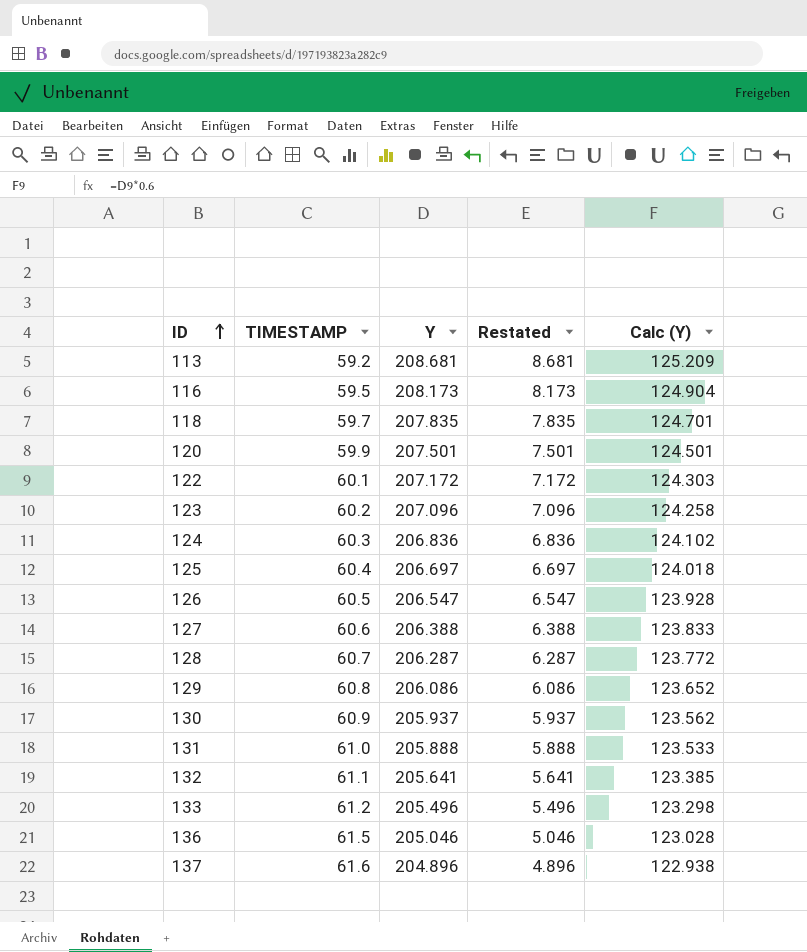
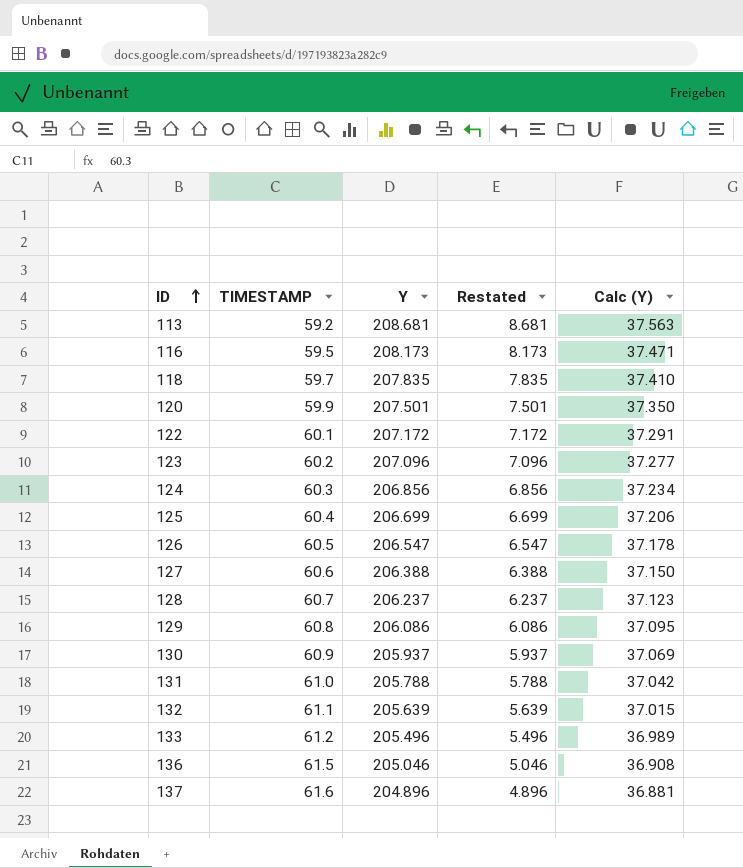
column Calc (Y) | formula: [Y] * 0.6 -> [Y] * 0.18
124 | Y: 206.836 -> 206.856
124 | Restated: 6.836 -> 6.856
125 | Y: 206.697 -> 206.699
125 | Restated: 6.697 -> 6.699
128 | Y: 206.287 -> 206.237
128 | Restated: 6.287 -> 6.237
131 | Y: 205.888 -> 205.788
131 | Restated: 5.888 -> 5.788
132 | Y: 205.641 -> 205.639
132 | Restated: 5.641 -> 5.639

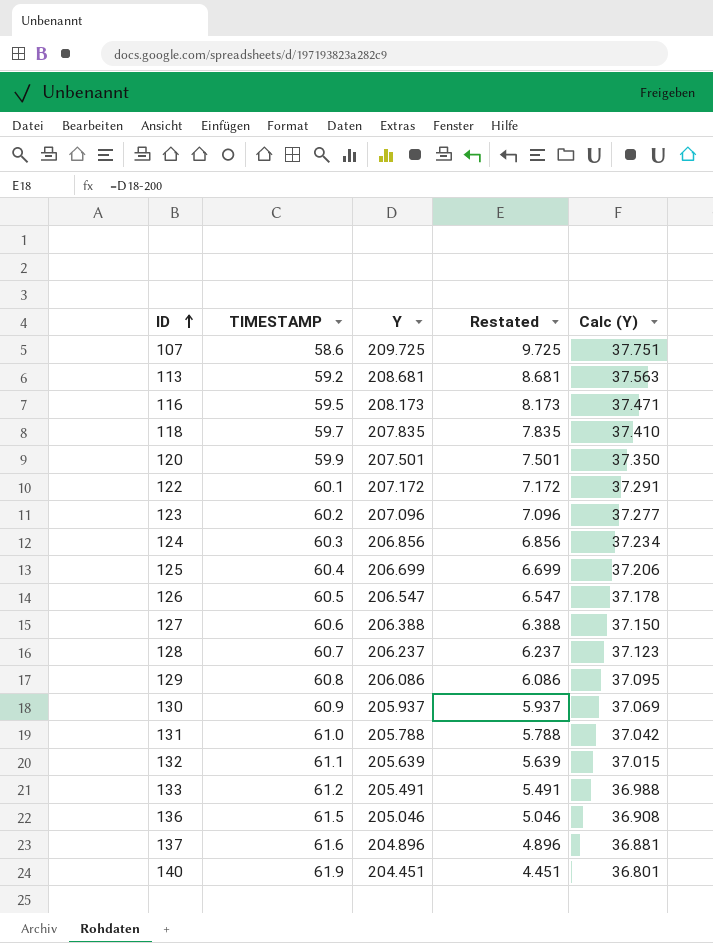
row 107: none -> 58.6 | 209.725 | 9.725 | 37.751
133 | Y: 205.496 -> 205.491
133 | Restated: 5.496 -> 5.491
133 | Calc (Y): 36.989 -> 36.988
row 140: none -> 61.9 | 204.451 | 4.451 | 36.801

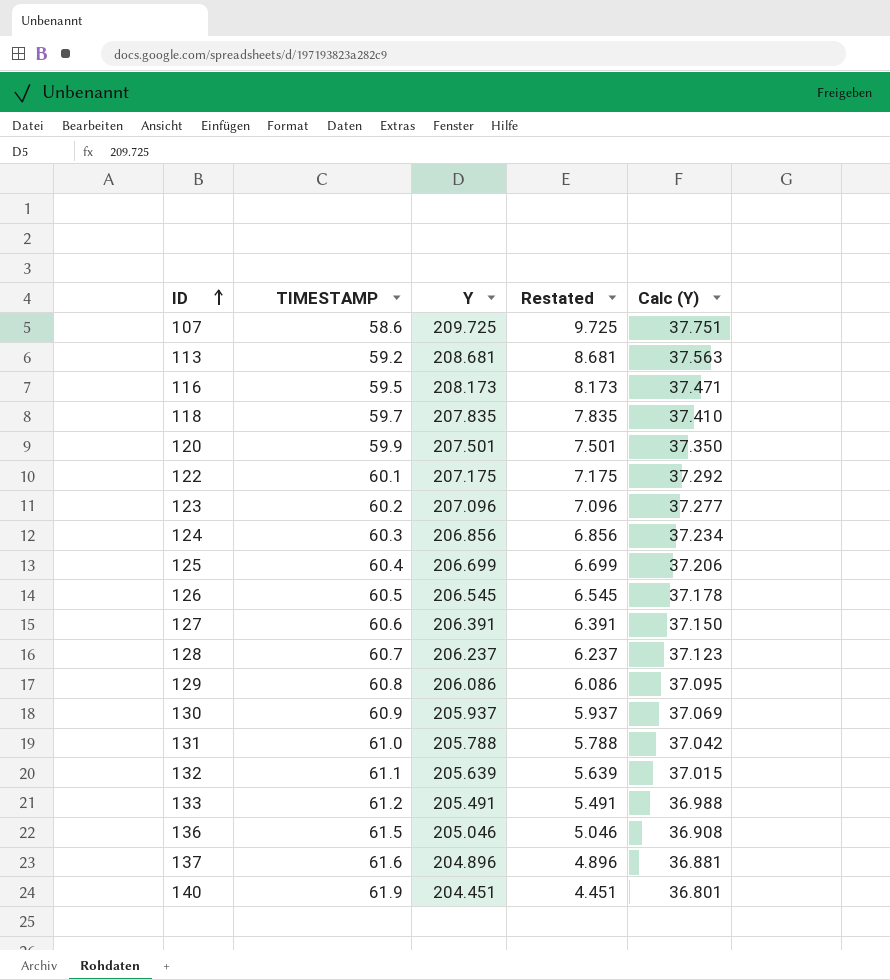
122 | Y: 207.172 -> 207.175
122 | Restated: 7.172 -> 7.175
122 | Calc (Y): 37.291 -> 37.292
126 | Y: 206.547 -> 206.545
126 | Restated: 6.547 -> 6.545
127 | Y: 206.388 -> 206.391
127 | Restated: 6.388 -> 6.391

